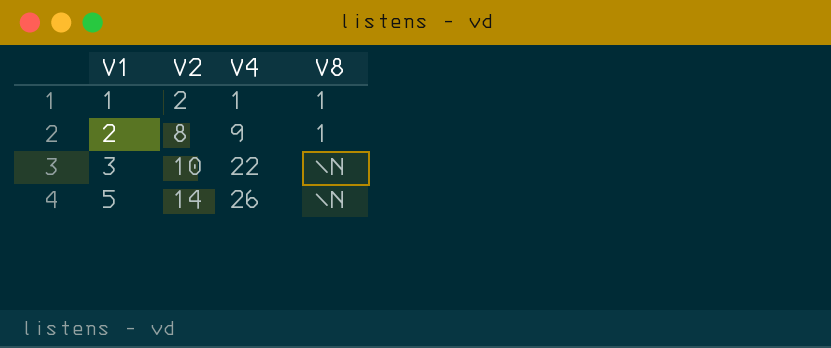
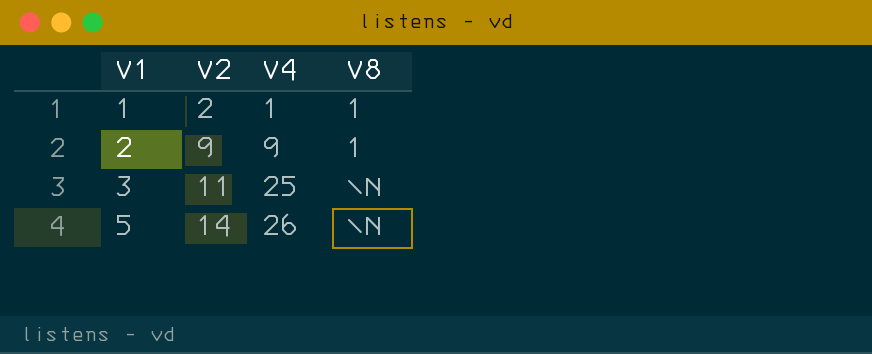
2 | V2: 8 -> 9
3 | V2: 10 -> 11
3 | V4: 22 -> 25

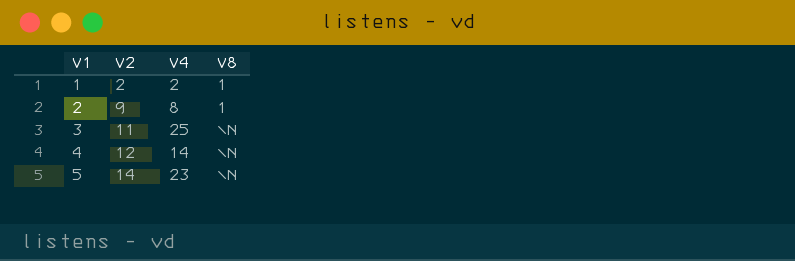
1 | V4: 1 -> 2
2 | V4: 9 -> 8
row 4: none -> 12 | 14 | \N
5 | V4: 26 -> 23

